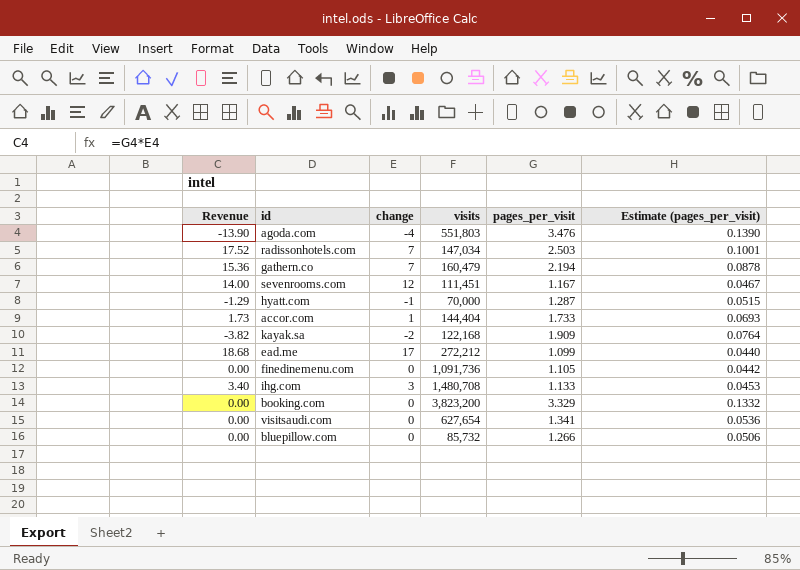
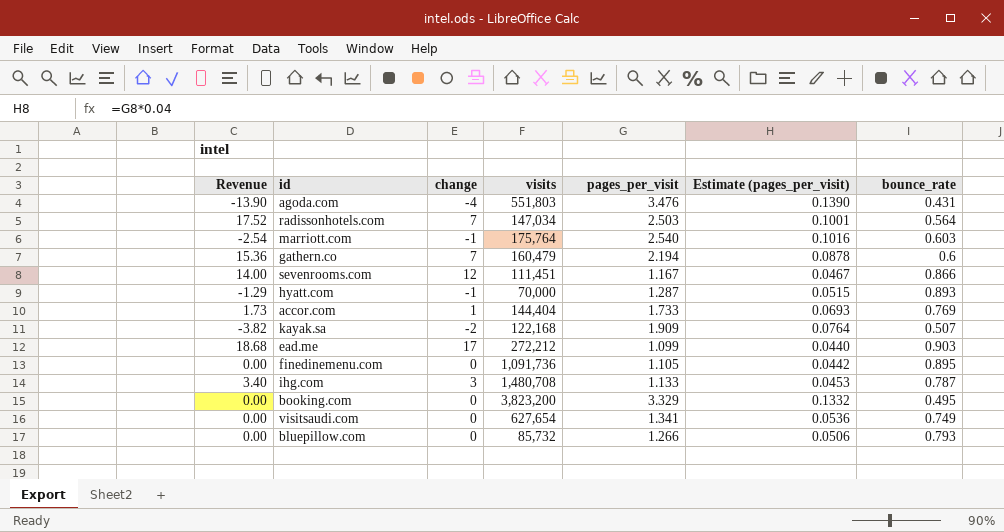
column bounce_rate | position: none -> 7
row marriott.com: none -> -2.54 | -1 | 175,764 | 2.540 | 0.1016 | 0.603

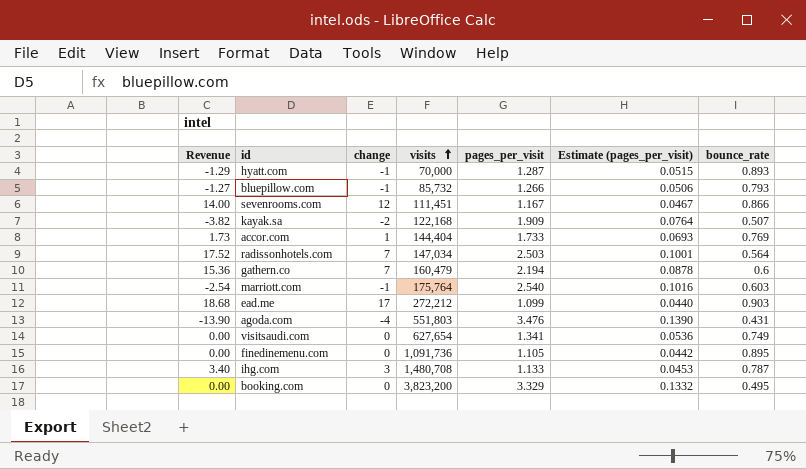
row order: none -> visits ascending
bluepillow.com | Revenue: 0.00 -> -1.27
bluepillow.com | change: 0 -> -1

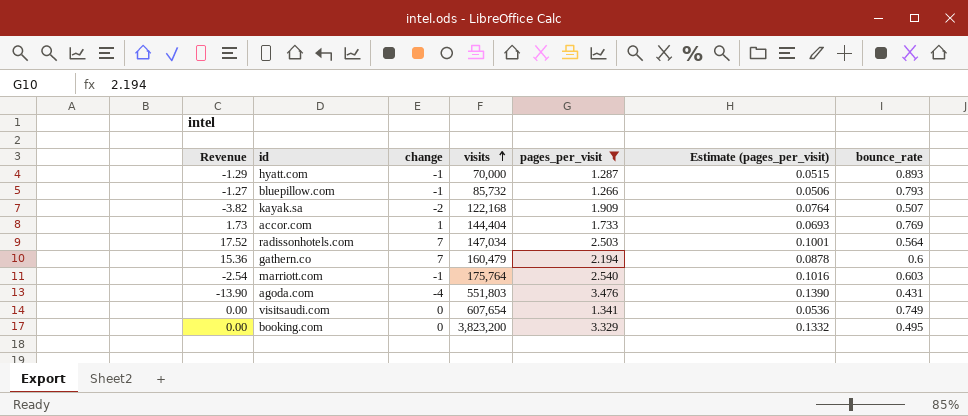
filter: none -> pages_per_visit >= 1.266
visitsaudi.com | visits: 627,654 -> 607,654

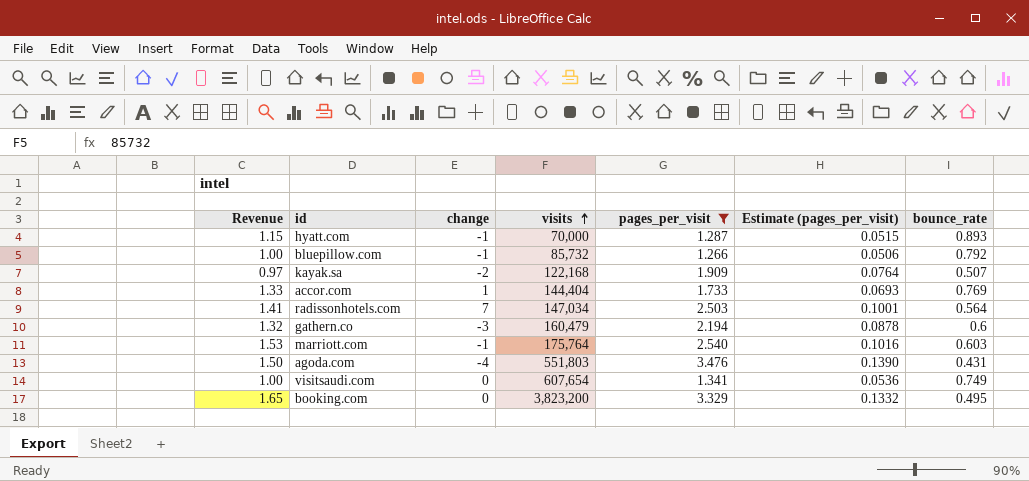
column Revenue | formula: [change] * [pages_per_visit] -> [pages_per_visit] * [bounce_rate]
bluepillow.com | bounce_rate: 0.793 -> 0.792
gathern.co | change: 7 -> -3

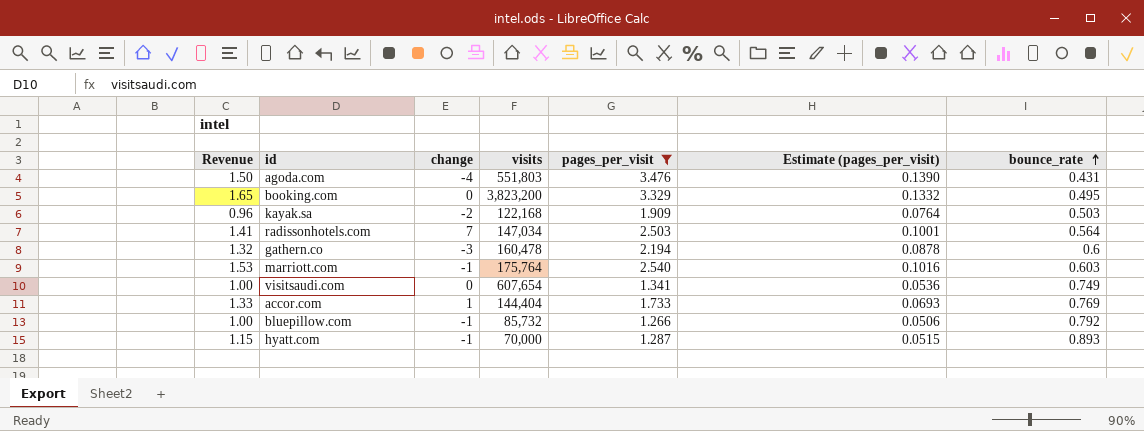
row order: visits ascending -> bounce_rate ascending
kayak.sa | Revenue: 0.97 -> 0.96
kayak.sa | bounce_rate: 0.507 -> 0.503
gathern.co | visits: 160,479 -> 160,478

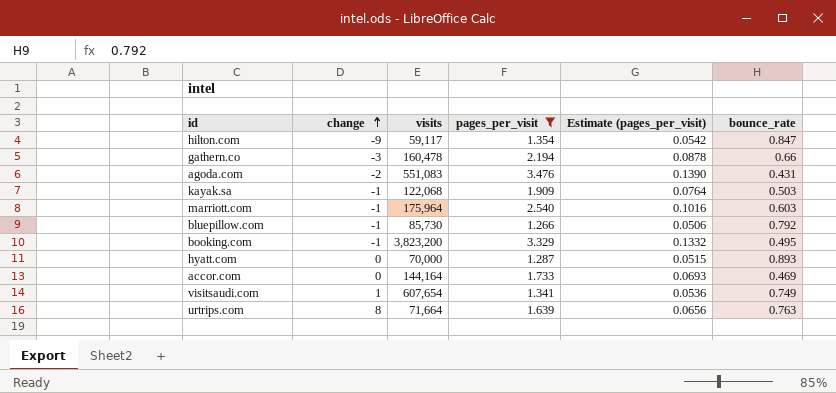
row order: bounce_rate ascending -> change ascending
column Revenue | formula: [pages_per_visit] * [bounce_rate] -> none
row radissonhotels.com: 1.41 | 7 | 147,034 | 2.503 | 0.1001 | 0.564 -> none
row hilton.com: none -> -9 | 59,117 | 1.354 | 0.0542 | 0.847
gathern.co | bounce_rate: 0.6 -> 0.66
agoda.com | change: -4 -> -2
agoda.com | visits: 551,803 -> 551,083
kayak.sa | change: -2 -> -1
kayak.sa | visits: 122,168 -> 122,068
marriott.com | visits: 175,764 -> 175,964
bluepillow.com | visits: 85,732 -> 85,730
booking.com | change: 0 -> -1
hyatt.com | change: -1 -> 0
accor.com | change: 1 -> 0
accor.com | visits: 144,404 -> 144,164
accor.com | bounce_rate: 0.769 -> 0.469
visitsaudi.com | change: 0 -> 1
row urtrips.com: none -> 8 | 71,664 | 1.639 | 0.0656 | 0.763

